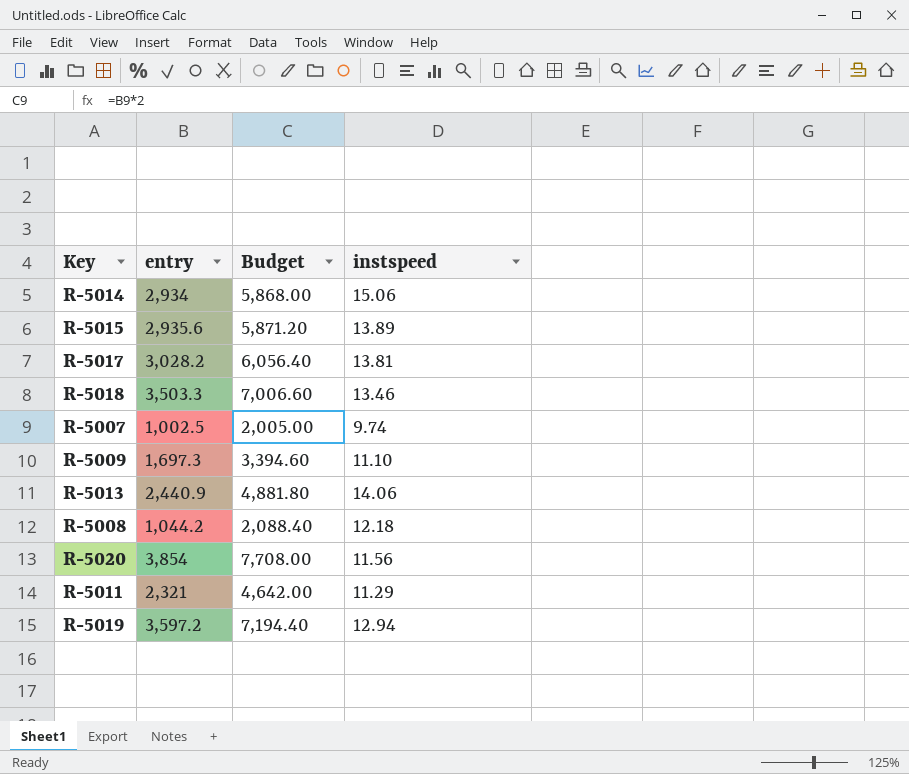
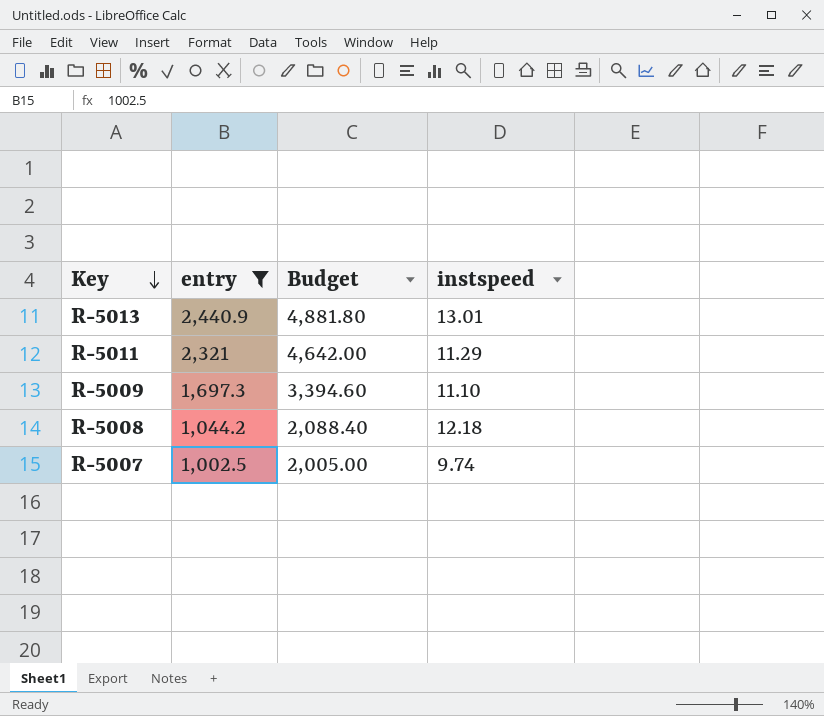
filter: none -> entry <= 2,440.9
row order: none -> Key descending
R-5013 | instspeed: 14.06 -> 13.01

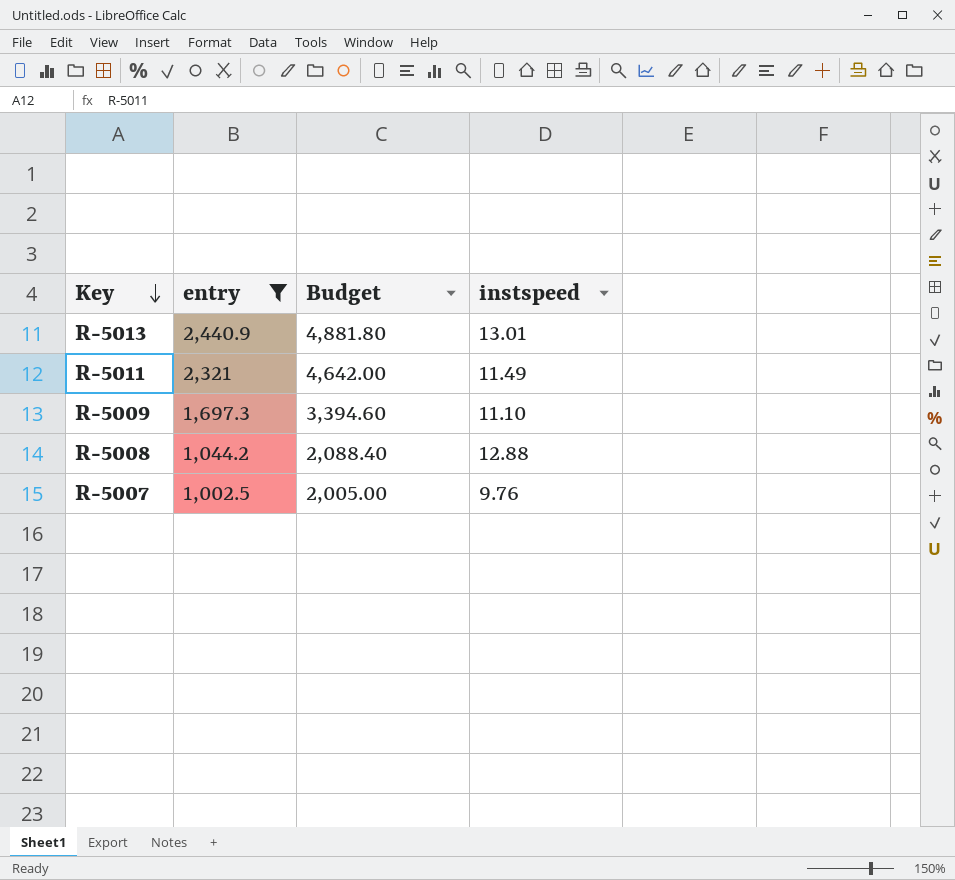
R-5011 | instspeed: 11.29 -> 11.49
R-5008 | instspeed: 12.18 -> 12.88
R-5007 | instspeed: 9.74 -> 9.76

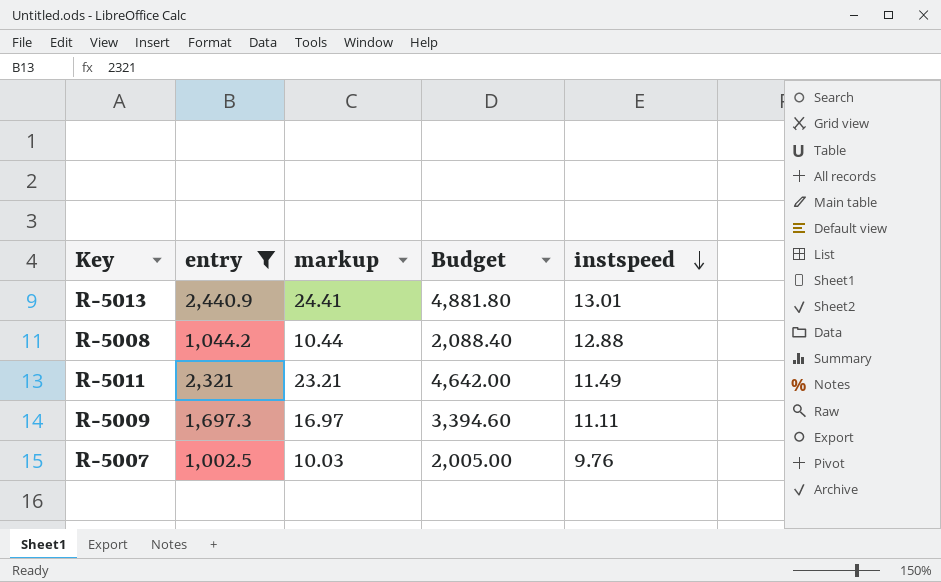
row order: Key descending -> instspeed descending
column markup | formula: none -> [entry] * 0.01
R-5009 | instspeed: 11.10 -> 11.11

